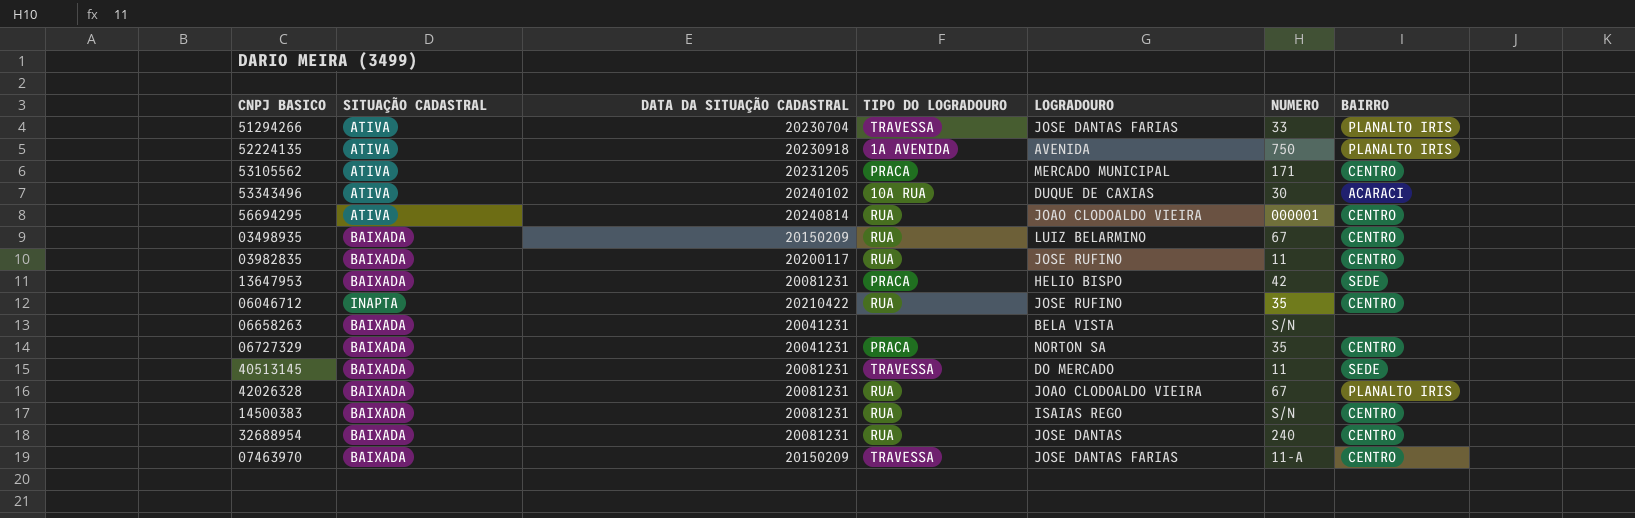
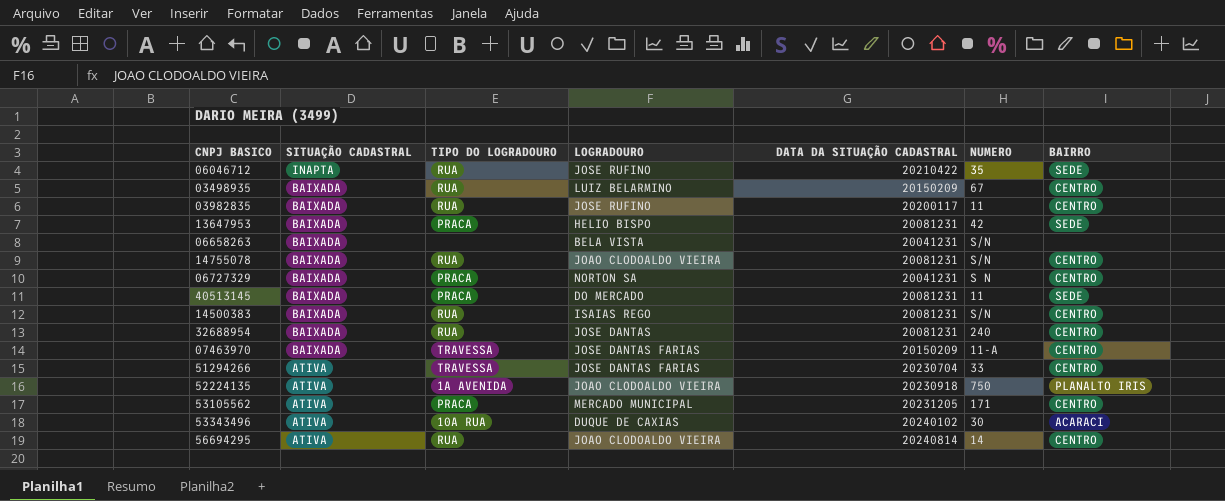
row order: none -> SITUAÇÃO CADASTRAL descending
column DATA DA SITUAÇÃO CADASTRAL | position: 3 -> 5
row 42026328: BAIXADA | 20081231 | RUA | JOAO CLODOALDO VIEIRA | 67 | PLANALTO IRIS -> none
06046712 | BAIRRO: CENTRO -> SEDE
row 14755078: none -> BAIXADA | RUA | JOAO CLODOALDO VIEIRA | 20081231 | S/N | CENTRO
06727329 | NUMERO: 35 -> S N
40513145 | TIPO DO LOGRADOURO: TRAVESSA -> PRACA
51294266 | BAIRRO: PLANALTO IRIS -> CENTRO
52224135 | LOGRADOURO: AVENIDA -> JOAO CLODOALDO VIEIRA
56694295 | NUMERO: 000001 -> 14

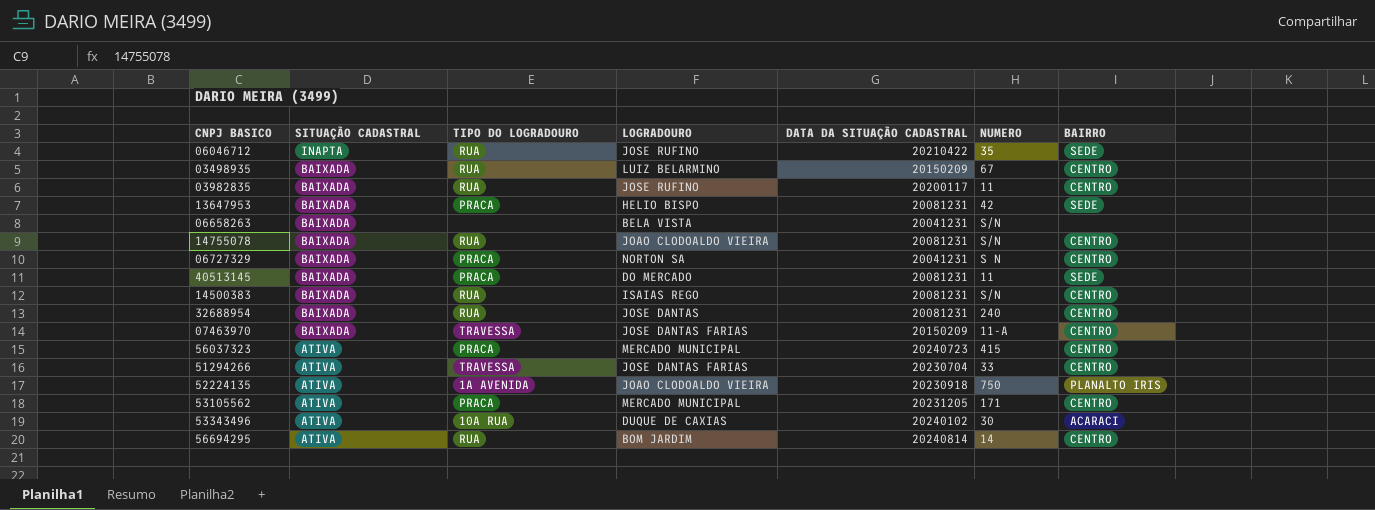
row 56037323: none -> ATIVA | PRACA | MERCADO MUNICIPAL | 20240723 | 415 | CENTRO
56694295 | LOGRADOURO: JOAO CLODOALDO VIEIRA -> BOM JARDIM

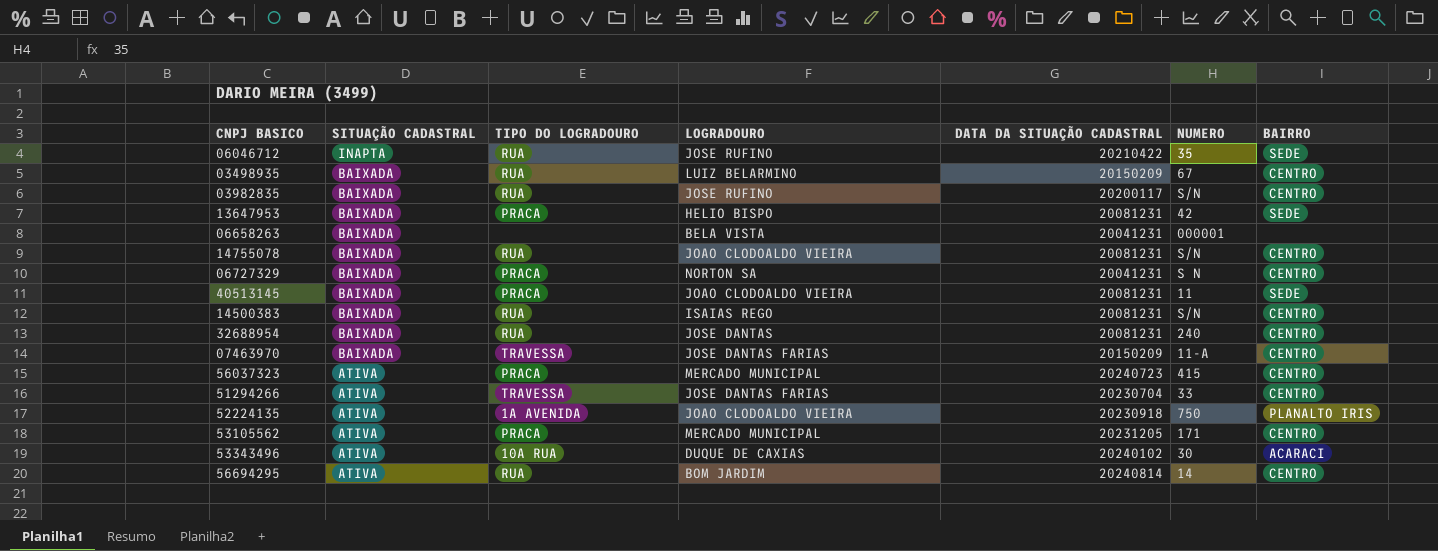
03982835 | NUMERO: 11 -> S/N
06658263 | NUMERO: S/N -> 000001
40513145 | LOGRADOURO: DO MERCADO -> JOAO CLODOALDO VIEIRA

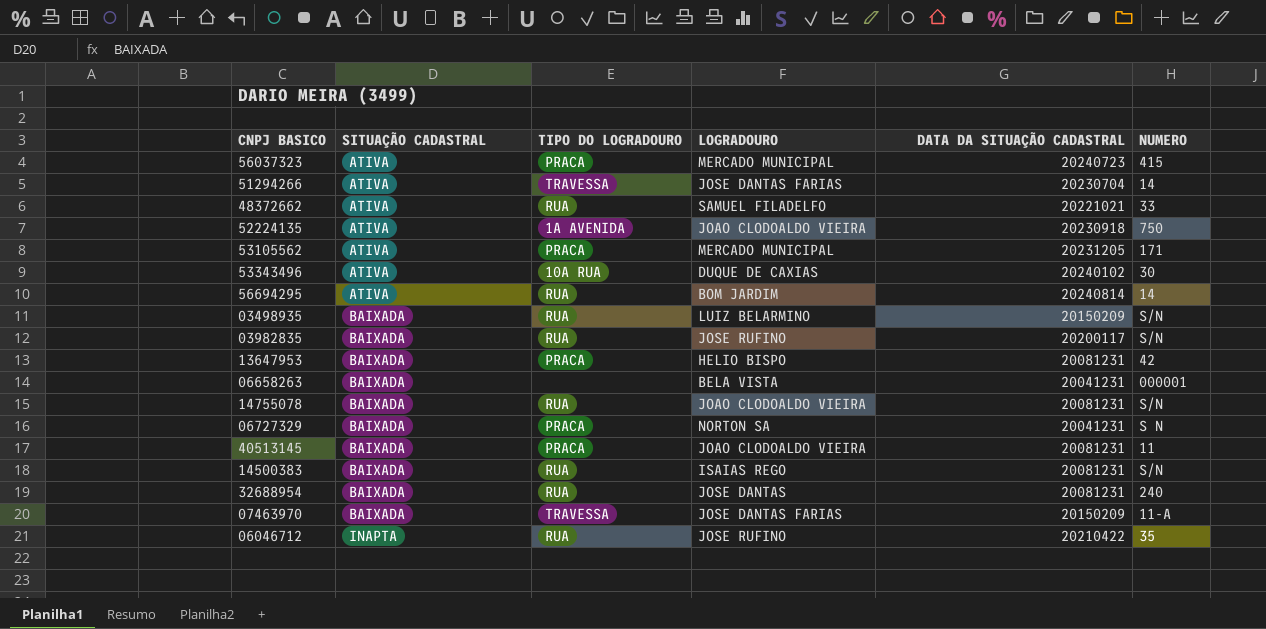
row order: SITUAÇÃO CADASTRAL descending -> SITUAÇÃO CADASTRAL ascending
column BAIRRO | position: 7 -> none
51294266 | NUMERO: 33 -> 14
row 48372662: none -> ATIVA | RUA | SAMUEL FILADELFO | 20221021 | 33
03498935 | NUMERO: 67 -> S/N

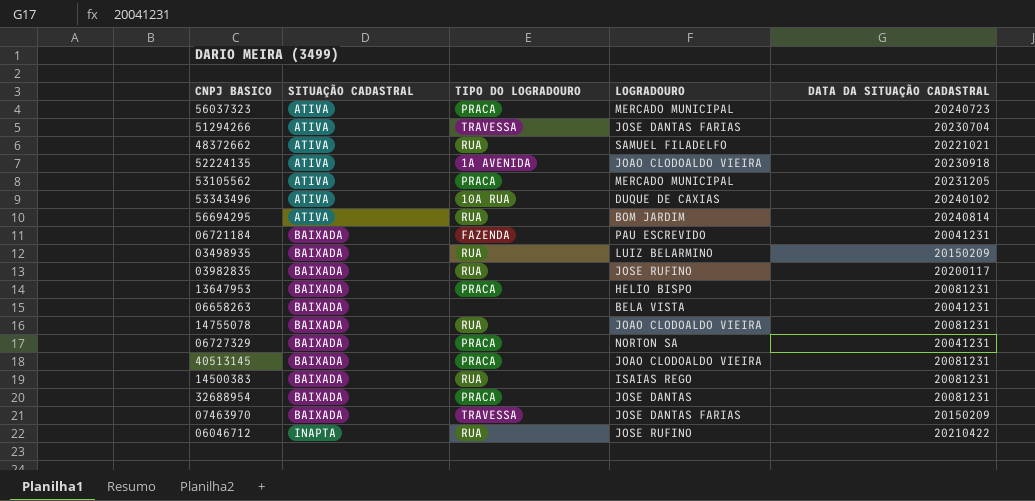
column NUMERO | position: 6 -> none
row 06721184: none -> BAIXADA | FAZENDA | PAU ESCREVIDO | 20041231
32688954 | TIPO DO LOGRADOURO: RUA -> PRACA

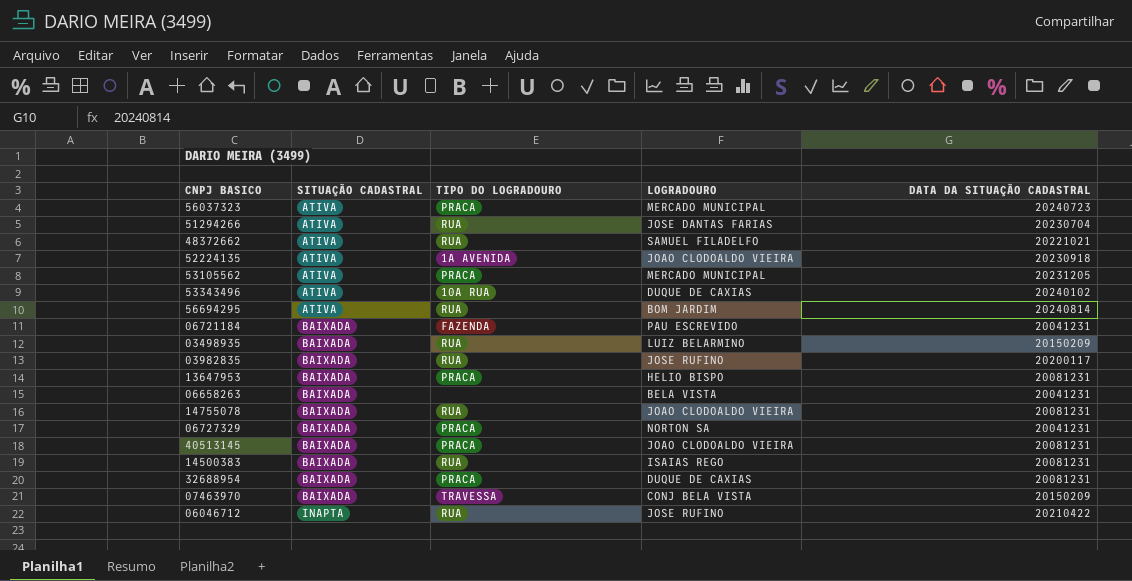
51294266 | TIPO DO LOGRADOURO: TRAVESSA -> RUA
32688954 | LOGRADOURO: JOSE DANTAS -> DUQUE DE CAXIAS
07463970 | LOGRADOURO: JOSE DANTAS FARIAS -> CONJ BELA VISTA

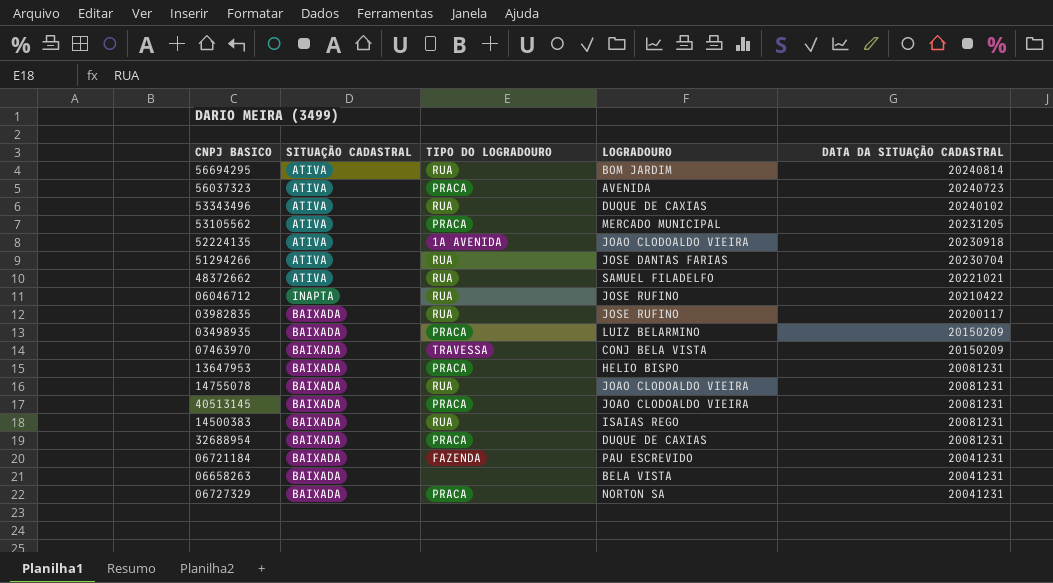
row order: SITUAÇÃO CADASTRAL ascending -> DATA DA SITUAÇÃO CADASTRAL descending
56037323 | LOGRADOURO: MERCADO MUNICIPAL -> AVENIDA
53343496 | TIPO DO LOGRADOURO: 10A RUA -> RUA
03498935 | TIPO DO LOGRADOURO: RUA -> PRACA

